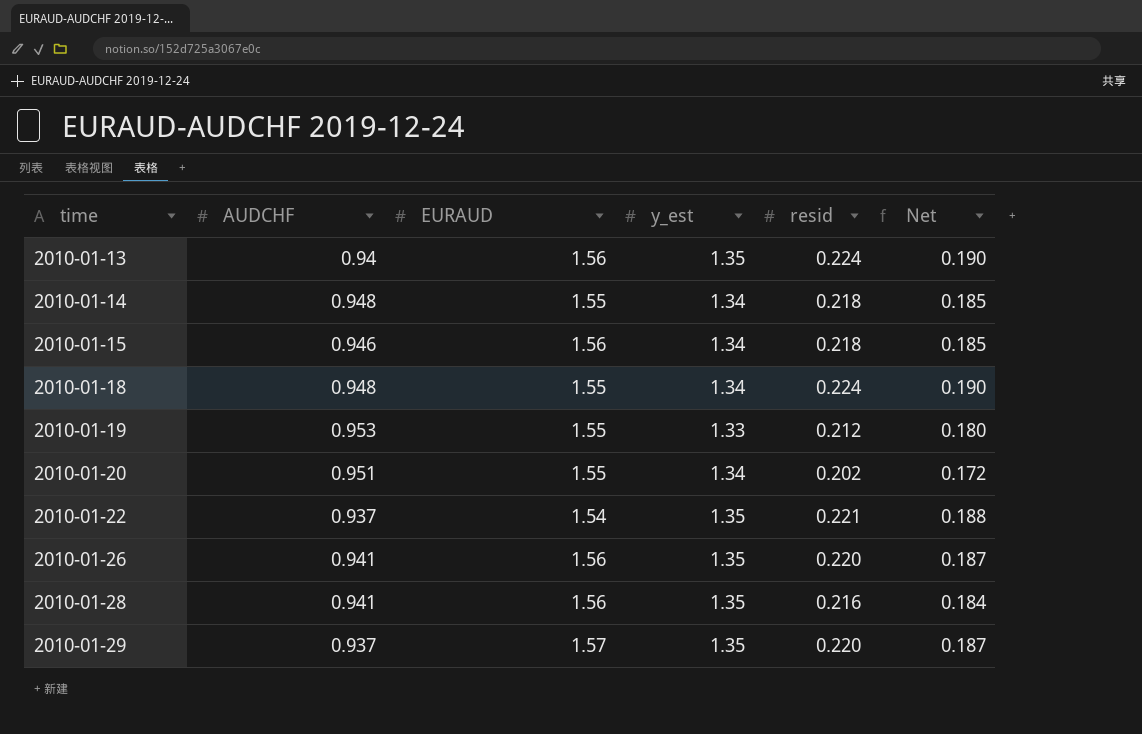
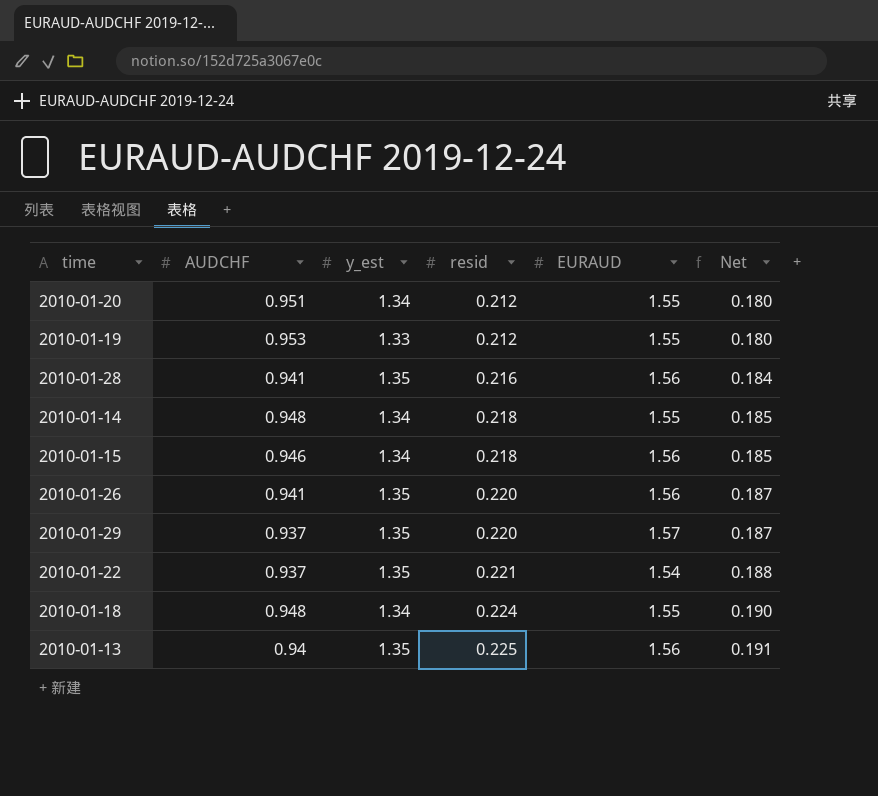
row order: time ascending -> resid ascending
column EURAUD | position: 3 -> 5
2010-01-20 | resid: 0.202 -> 0.212
2010-01-20 | Net: 0.172 -> 0.180
2010-01-13 | resid: 0.224 -> 0.225
2010-01-13 | Net: 0.190 -> 0.191

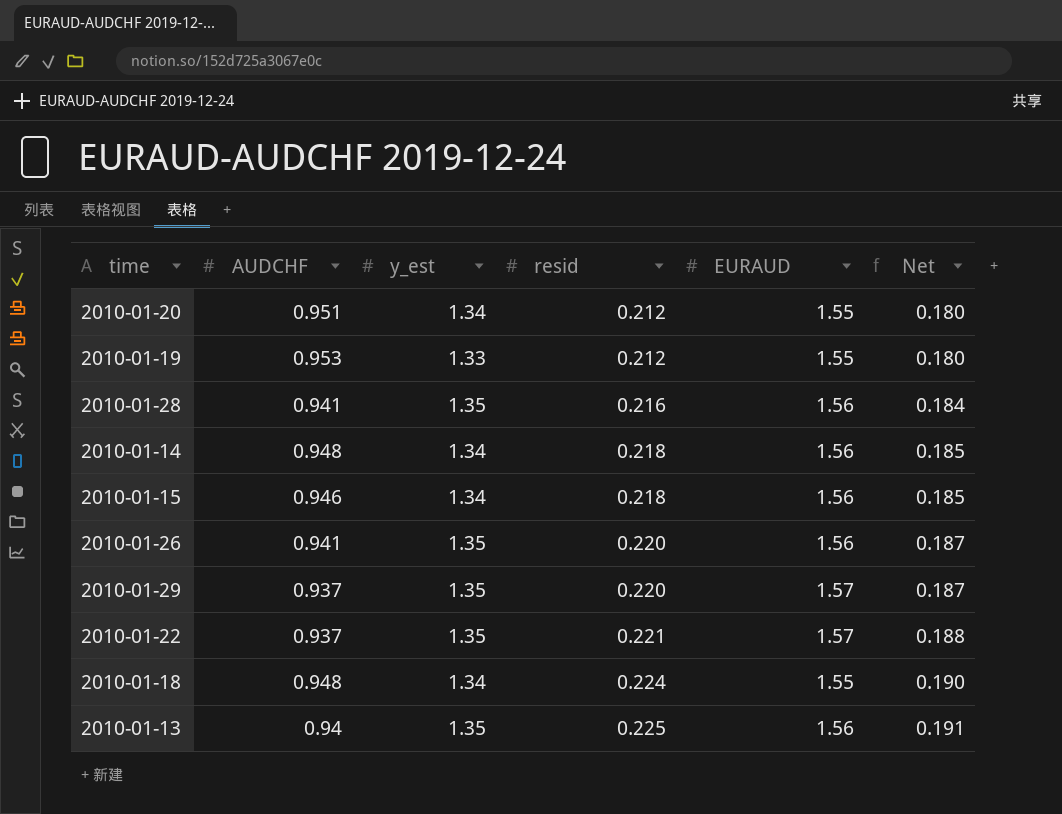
2010-01-14 | EURAUD: 1.55 -> 1.56
2010-01-22 | EURAUD: 1.54 -> 1.57

